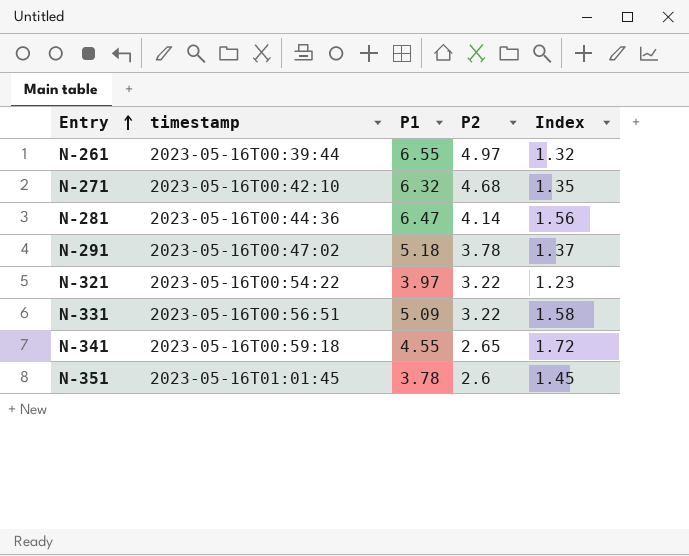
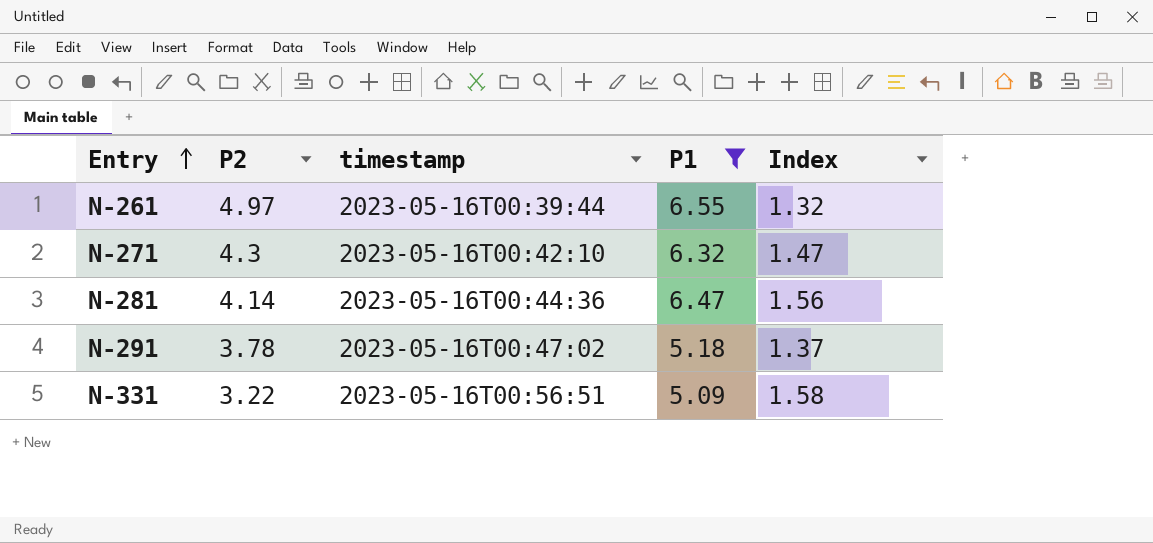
filter: none -> P1 >= 5.09
column P2 | position: 4 -> 2
N-271 | P2: 4.68 -> 4.3
N-271 | Index: 1.35 -> 1.47

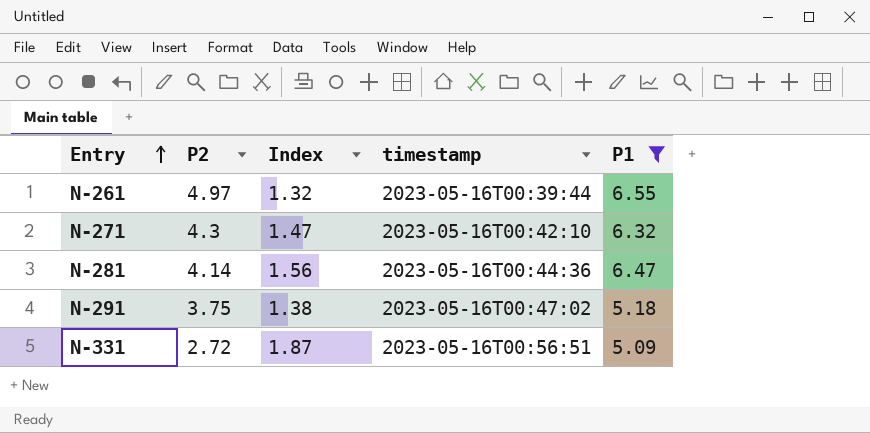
column Index | position: 5 -> 3
N-291 | P2: 3.78 -> 3.75
N-291 | Index: 1.37 -> 1.38
N-331 | P2: 3.22 -> 2.72
N-331 | Index: 1.58 -> 1.87

